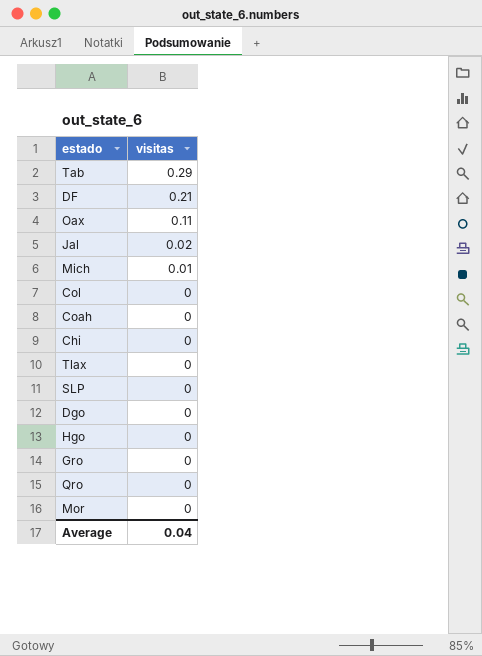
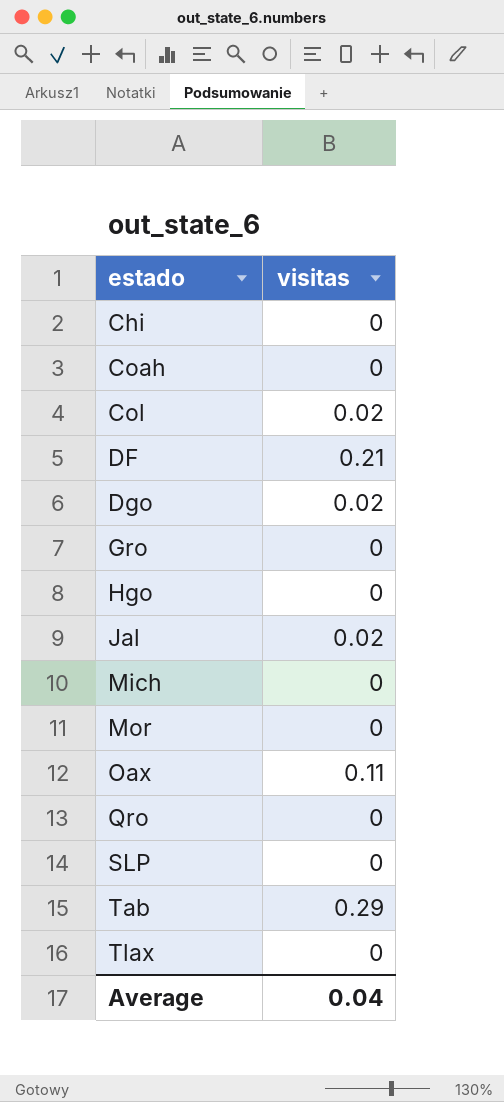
row order: visitas descending -> estado ascending
Col | visitas: 0 -> 0.02
Dgo | visitas: 0 -> 0.02
Mich | visitas: 0.01 -> 0

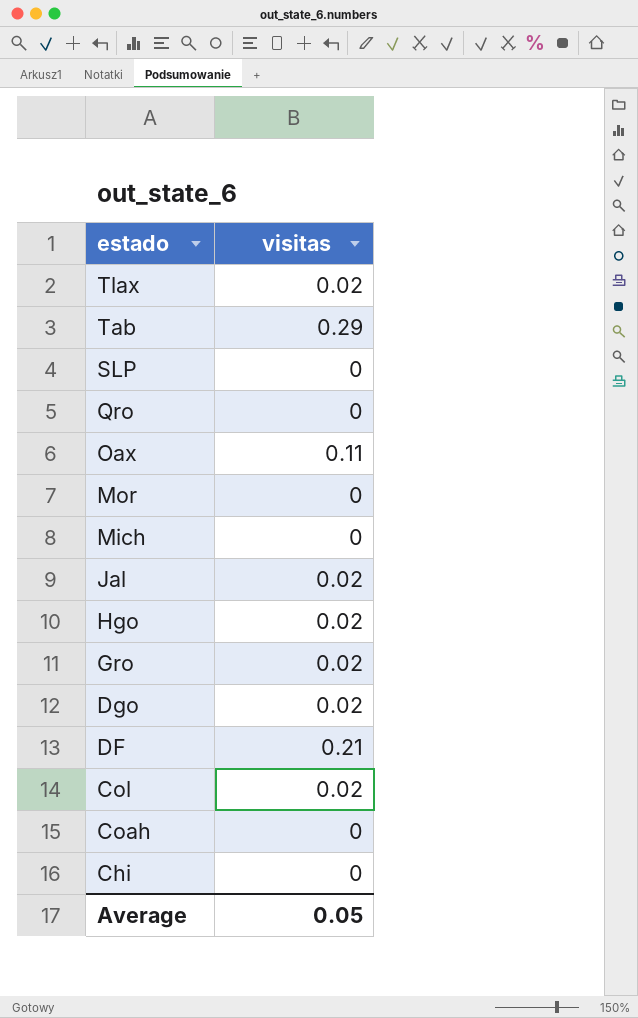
row order: estado ascending -> estado descending
Tlax | visitas: 0 -> 0.02
Hgo | visitas: 0 -> 0.02
Gro | visitas: 0 -> 0.02
Average | visitas: 0.04 -> 0.05

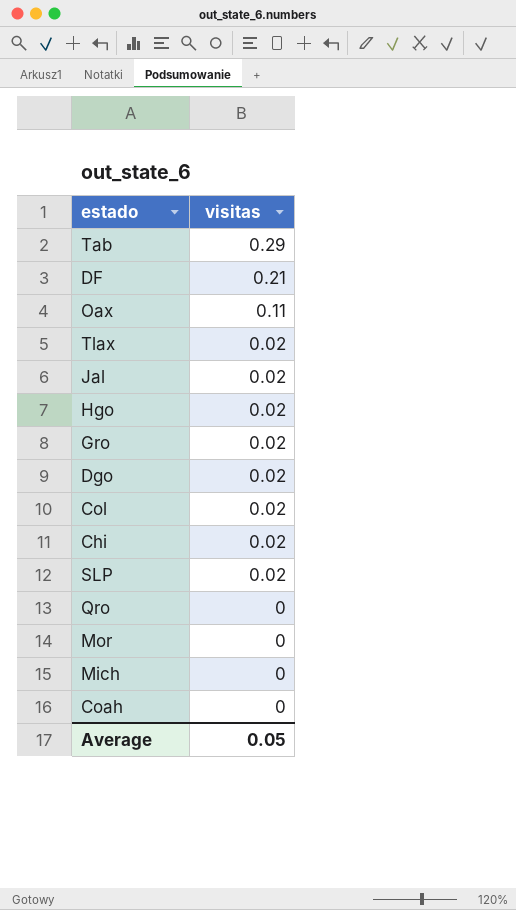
row order: estado descending -> visitas descending
Chi | visitas: 0 -> 0.02
SLP | visitas: 0 -> 0.02

